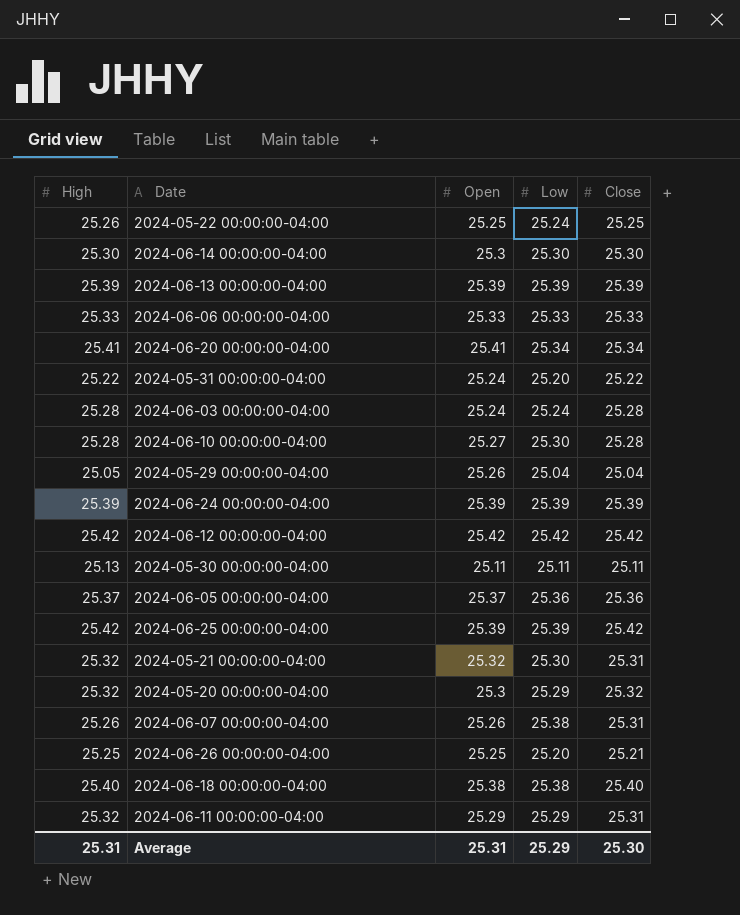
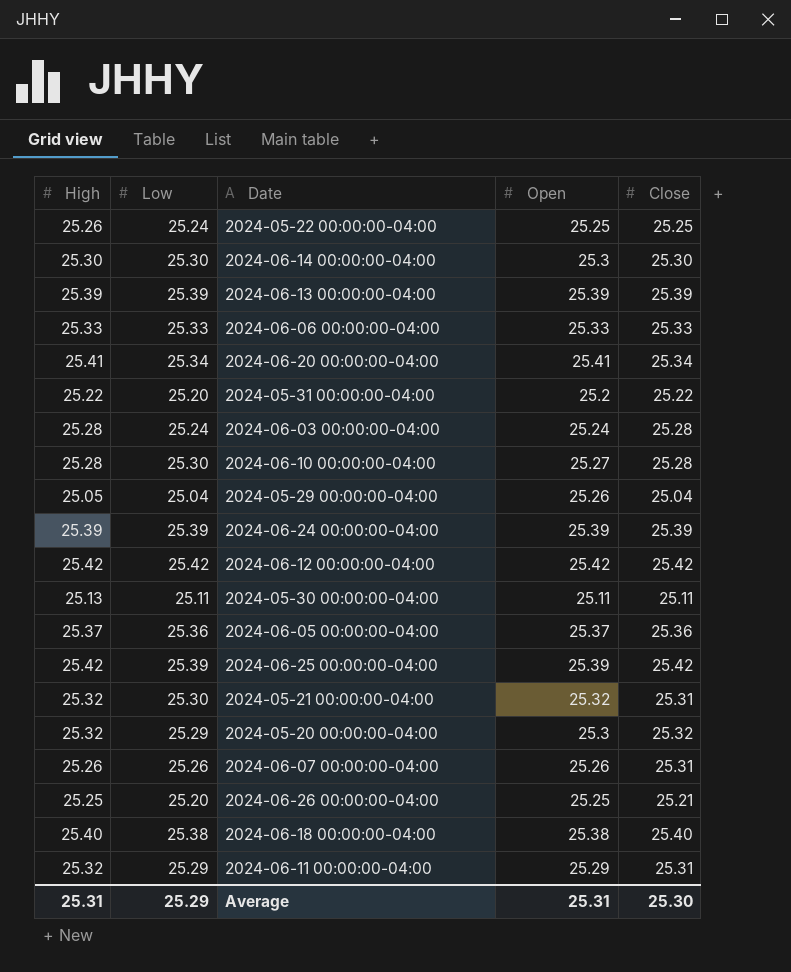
column Low | position: 4 -> 2
2024-05-31 00:00:00-04:00 | Open: 25.24 -> 25.2
2024-06-07 00:00:00-04:00 | Low: 25.38 -> 25.26

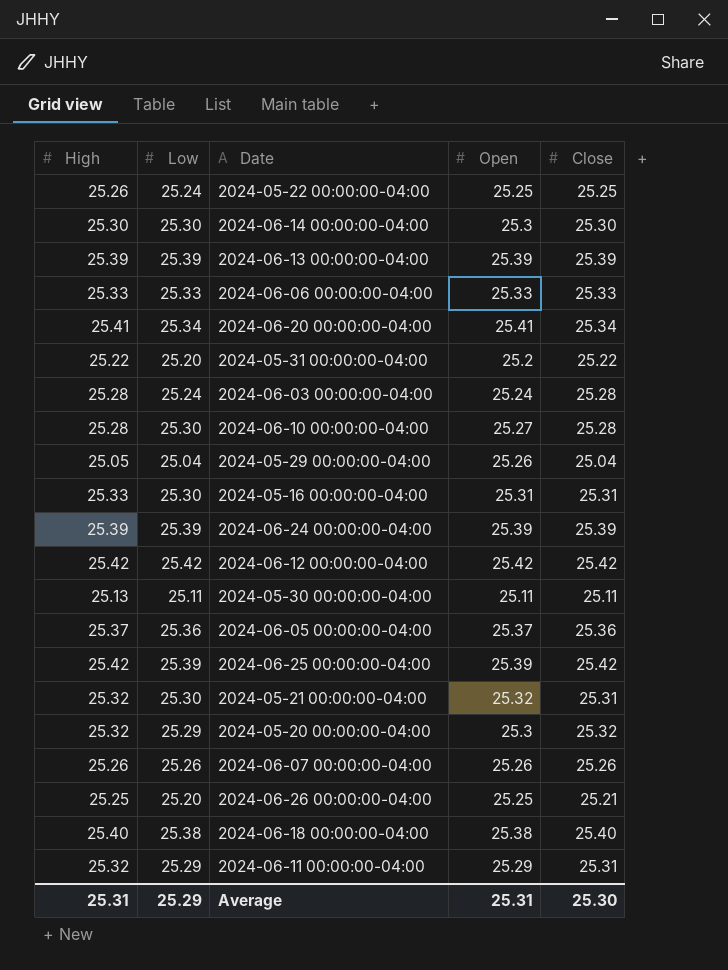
row 2024-05-16 00:00:00-04:00: none -> 25.33 | 25.30 | 25.31 | 25.31
2024-06-07 00:00:00-04:00 | Close: 25.31 -> 25.26

